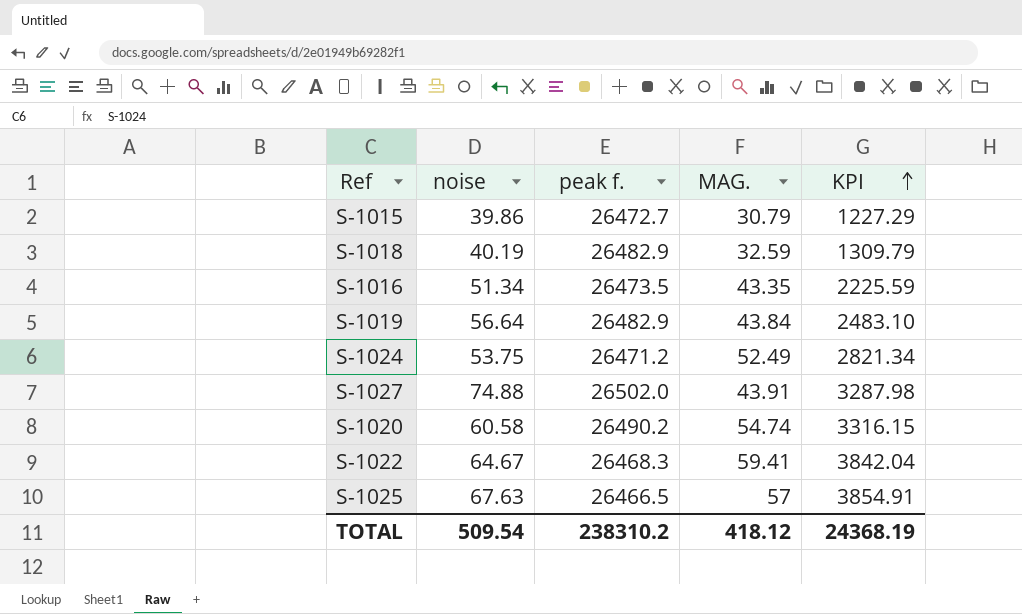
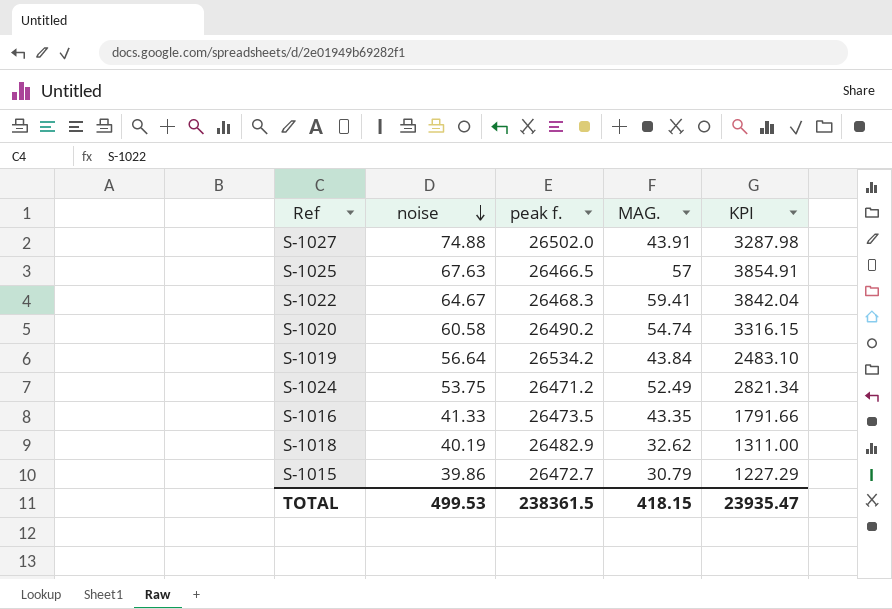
row order: KPI ascending -> noise descending
S-1019 | peak f.: 26482.9 -> 26534.2
S-1016 | noise: 51.34 -> 41.33
S-1016 | KPI: 2225.59 -> 1791.66
S-1018 | MAG.: 32.59 -> 32.62
S-1018 | KPI: 1309.79 -> 1311.00
TOTAL | noise: 509.54 -> 499.53
TOTAL | peak f.: 238310.2 -> 238361.5
TOTAL | MAG.: 418.12 -> 418.15
TOTAL | KPI: 24368.19 -> 23935.47

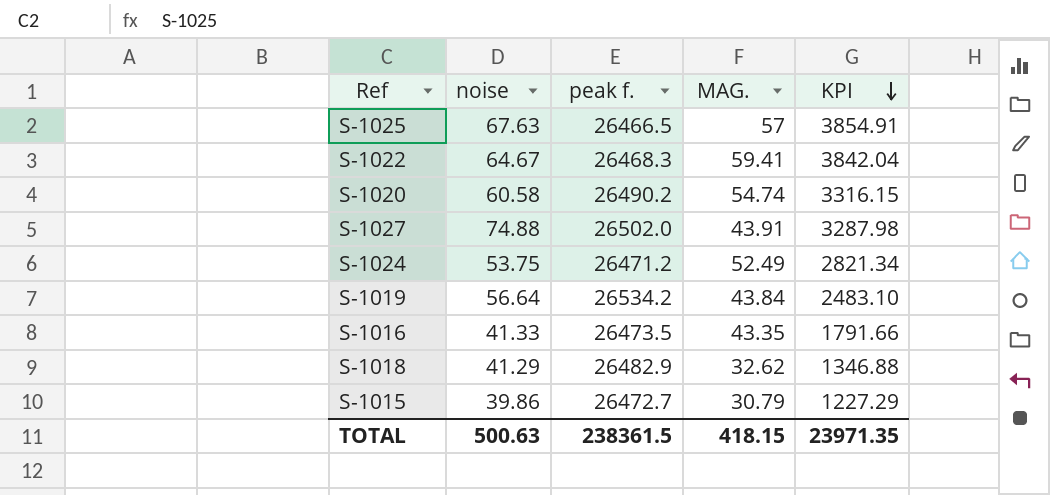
row order: noise descending -> KPI descending
S-1018 | noise: 40.19 -> 41.29
S-1018 | KPI: 1311.00 -> 1346.88
TOTAL | noise: 499.53 -> 500.63
TOTAL | KPI: 23935.47 -> 23971.35

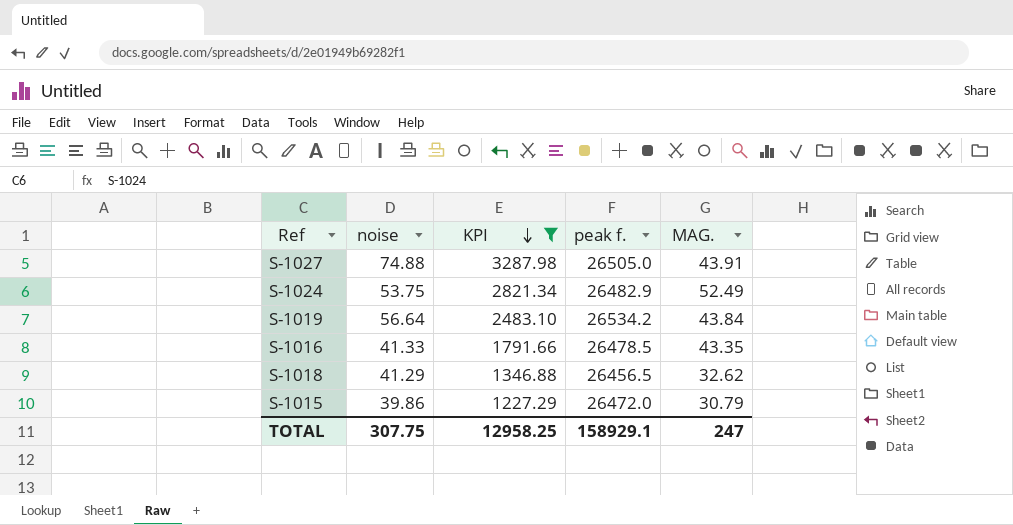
filter: none -> KPI <= 3287.98
column KPI | position: 5 -> 3
S-1027 | peak f.: 26502.0 -> 26505.0
S-1024 | peak f.: 26471.2 -> 26482.9
S-1016 | peak f.: 26473.5 -> 26478.5
S-1018 | peak f.: 26482.9 -> 26456.5
S-1015 | peak f.: 26472.7 -> 26472.0
TOTAL | noise: 500.63 -> 307.75
TOTAL | KPI: 23971.35 -> 12958.25
TOTAL | peak f.: 238361.5 -> 158929.1
TOTAL | MAG.: 418.15 -> 247

